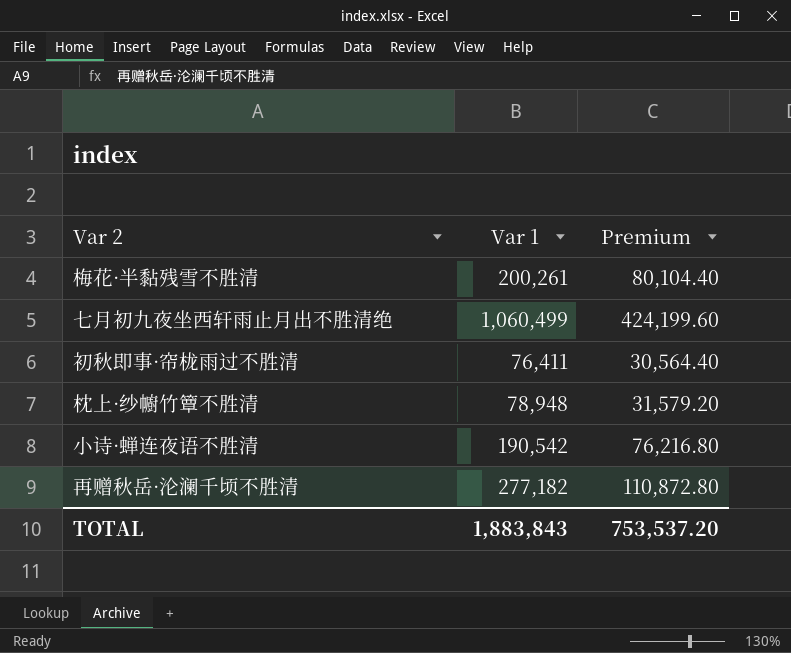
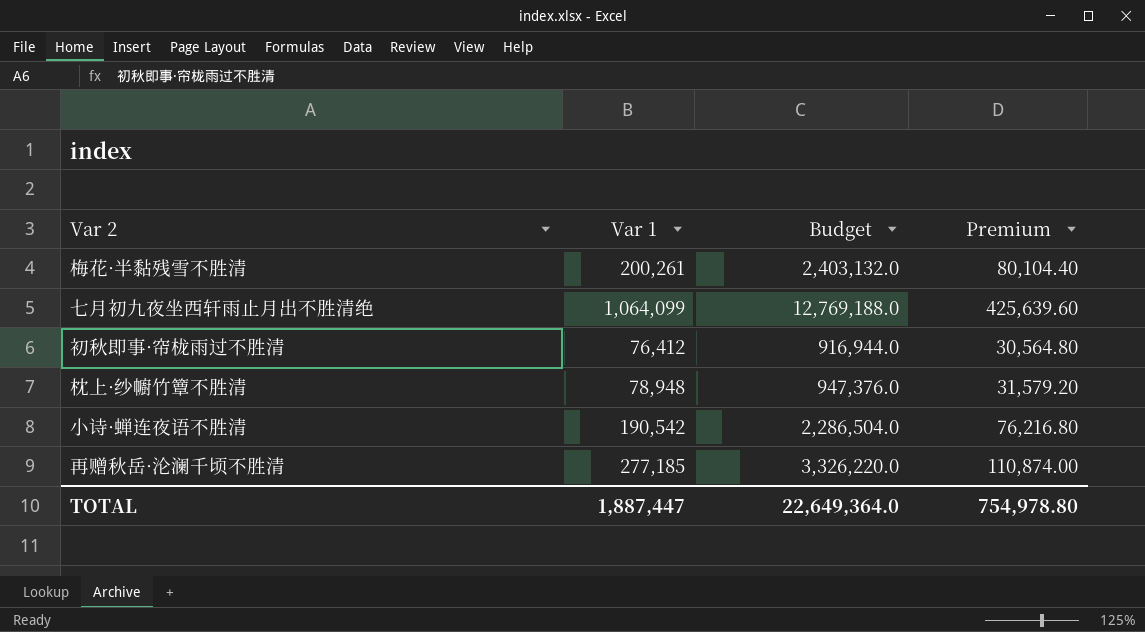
column Budget | formula: none -> [Var 1] * 12
七月初九夜坐西轩雨止月出不胜清绝 | Var 1: 1,060,499 -> 1,064,099
七月初九夜坐西轩雨止月出不胜清绝 | Premium: 424,199.60 -> 425,639.60
初秋即事·帘栊雨过不胜清 | Var 1: 76,411 -> 76,412
初秋即事·帘栊雨过不胜清 | Premium: 30,564.40 -> 30,564.80
再赠秋岳·沦澜千顷不胜清 | Var 1: 277,182 -> 277,185
再赠秋岳·沦澜千顷不胜清 | Premium: 110,872.80 -> 110,874.00
TOTAL | Var 1: 1,883,843 -> 1,887,447
TOTAL | Premium: 753,537.20 -> 754,978.80

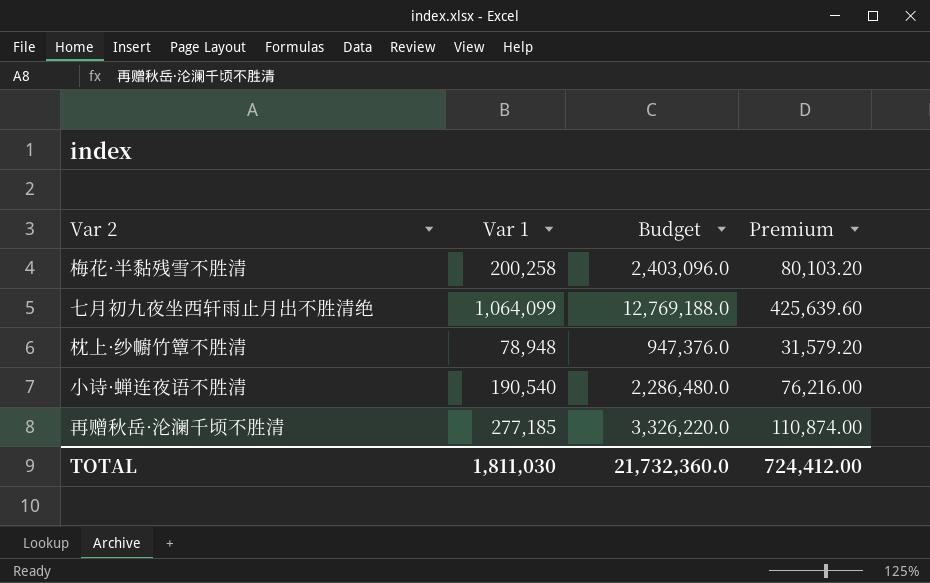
row 初秋即事·帘栊雨过不胜清: 76,412 | 916,944.0 | 30,564.80 -> none
梅花·半黏残雪不胜清 | Var 1: 200,261 -> 200,258
梅花·半黏残雪不胜清 | Budget: 2,403,132.0 -> 2,403,096.0
梅花·半黏残雪不胜清 | Premium: 80,104.40 -> 80,103.20
小诗·蝉连夜语不胜清 | Var 1: 190,542 -> 190,540
小诗·蝉连夜语不胜清 | Budget: 2,286,504.0 -> 2,286,480.0
小诗·蝉连夜语不胜清 | Premium: 76,216.80 -> 76,216.00
TOTAL | Var 1: 1,887,447 -> 1,811,030
TOTAL | Budget: 22,649,364.0 -> 21,732,360.0
TOTAL | Premium: 754,978.80 -> 724,412.00

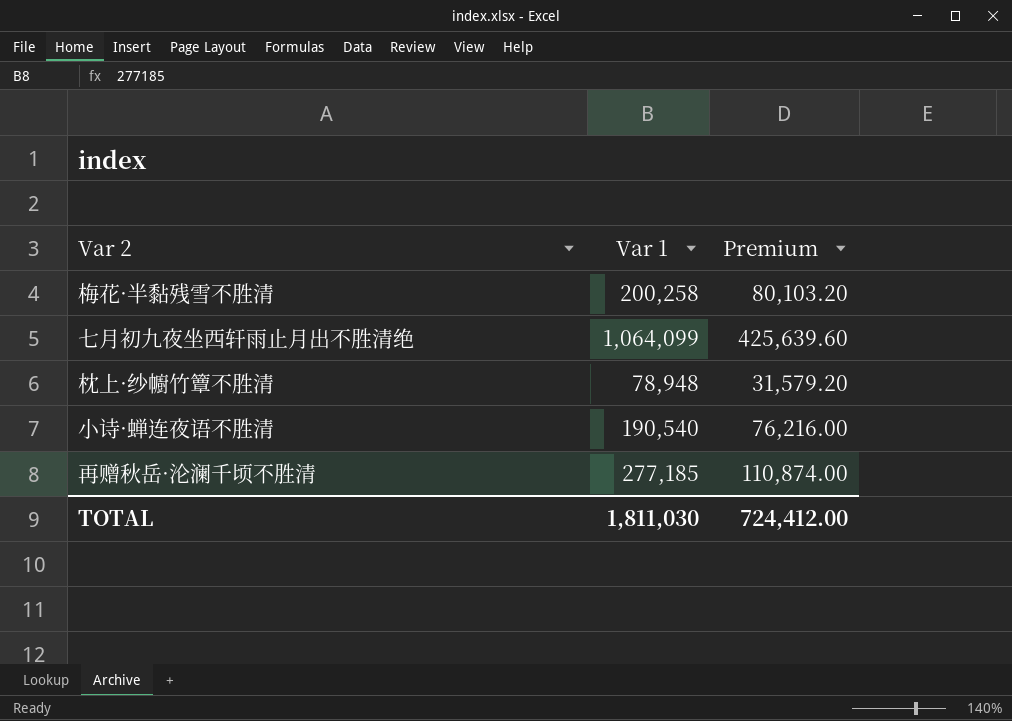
column Budget | formula: [Var 1] * 12 -> none

